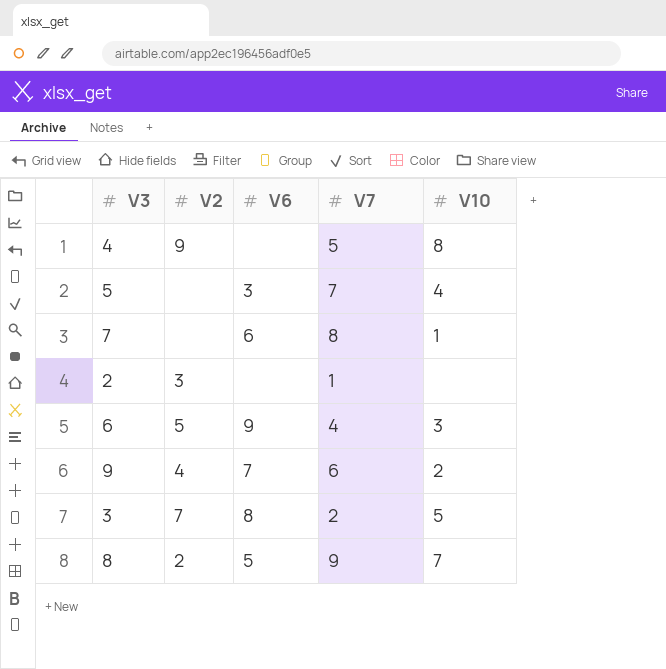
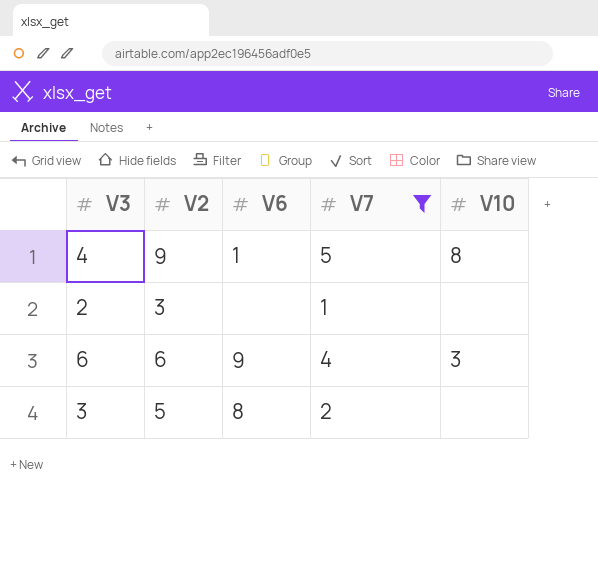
filter: none -> V7 <= 5
4 | V6: none -> 1
6 | V2: 5 -> 6
3 | V2: 7 -> 5
3 | V10: 5 -> none

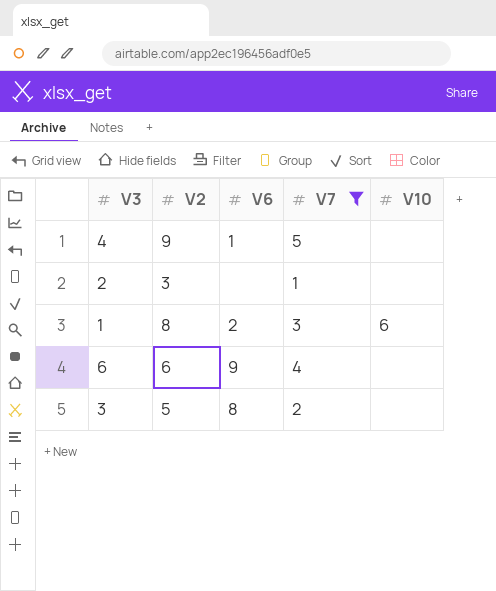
4 | V10: 8 -> none
row 1: none -> 8 | 2 | 3 | 6
6 | V10: 3 -> none

